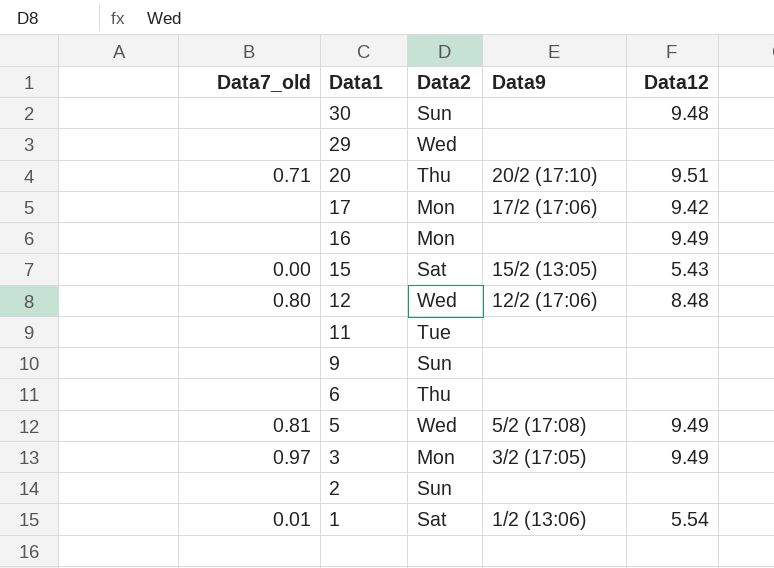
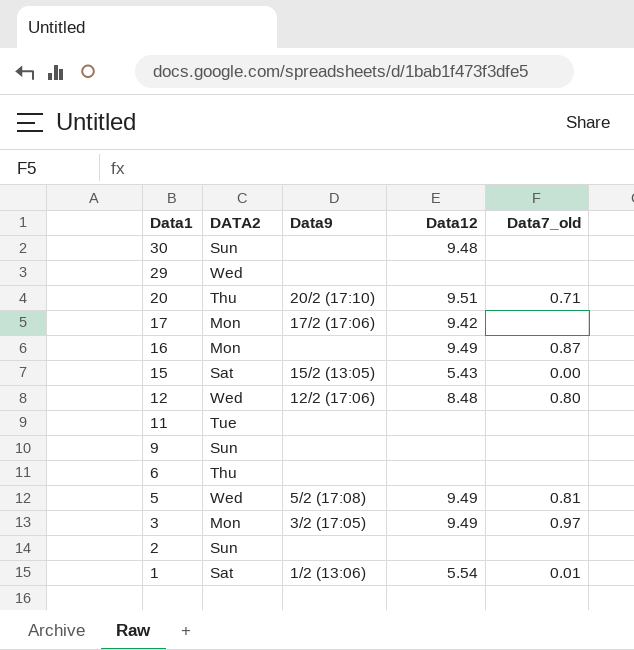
column name: Data2 -> DATA2
column Data7_old | position: 1 -> 5
16 | Data7_old: none -> 0.87

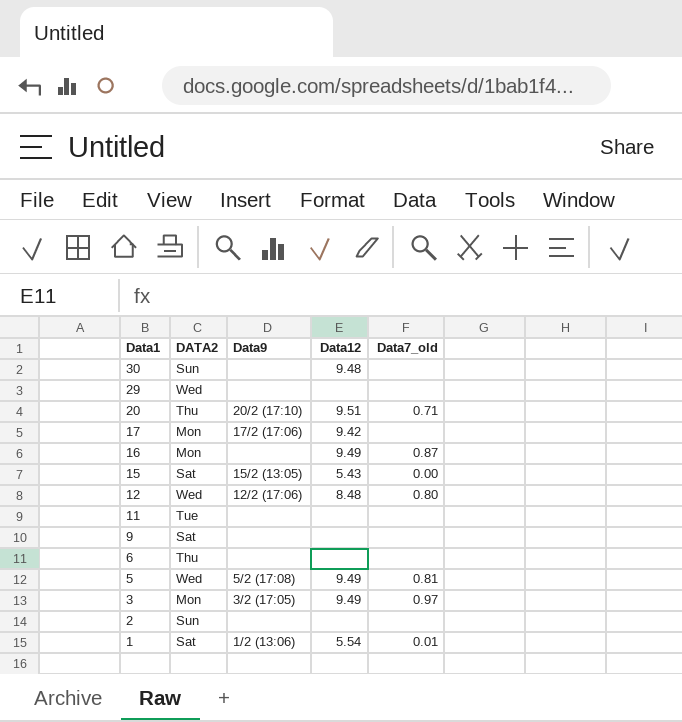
9 | DATA2: Sun -> Sat

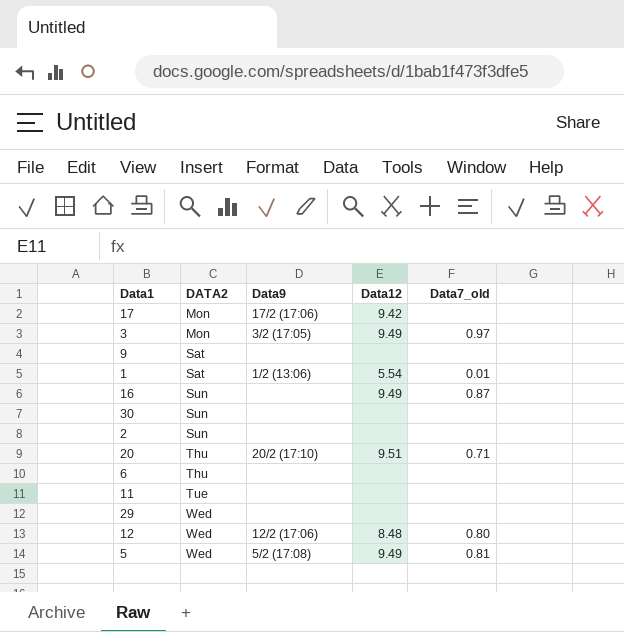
row order: Data1 descending -> DATA2 ascending
row 15: Sat | 15/2 (13:05) | 5.43 | 0.00 -> none
16 | DATA2: Mon -> Sun
30 | Data12: 9.48 -> none

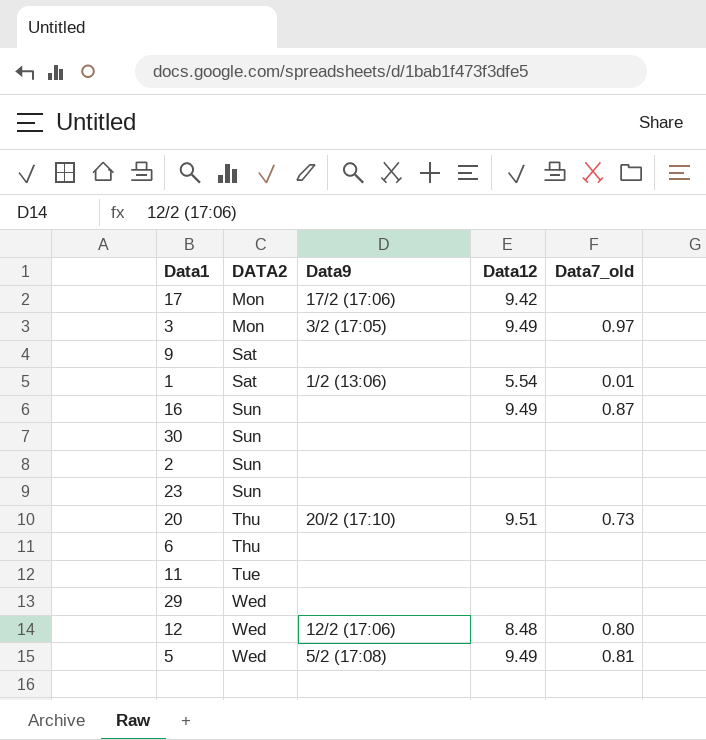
row 23: none -> Sun | none | none | none
20 | Data7_old: 0.71 -> 0.73

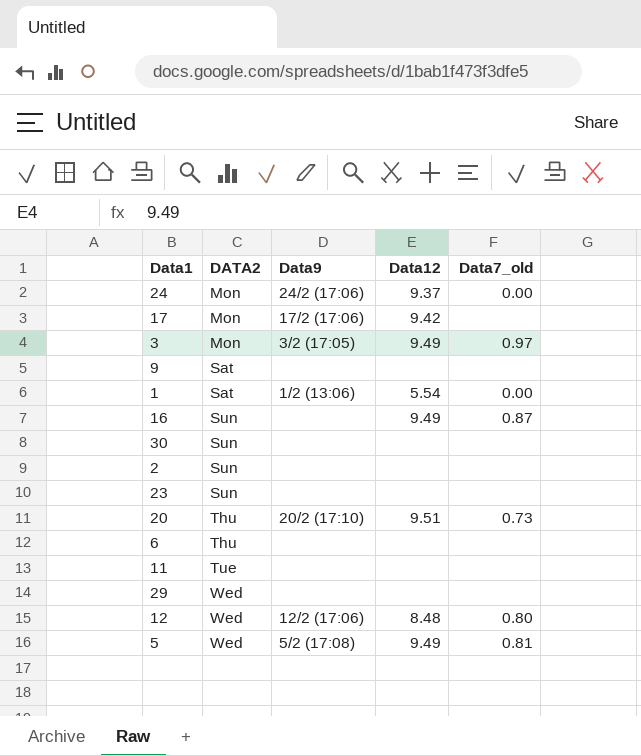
row 24: none -> Mon | 24/2 (17:06) | 9.37 | 0.00
1 | Data7_old: 0.01 -> 0.00

